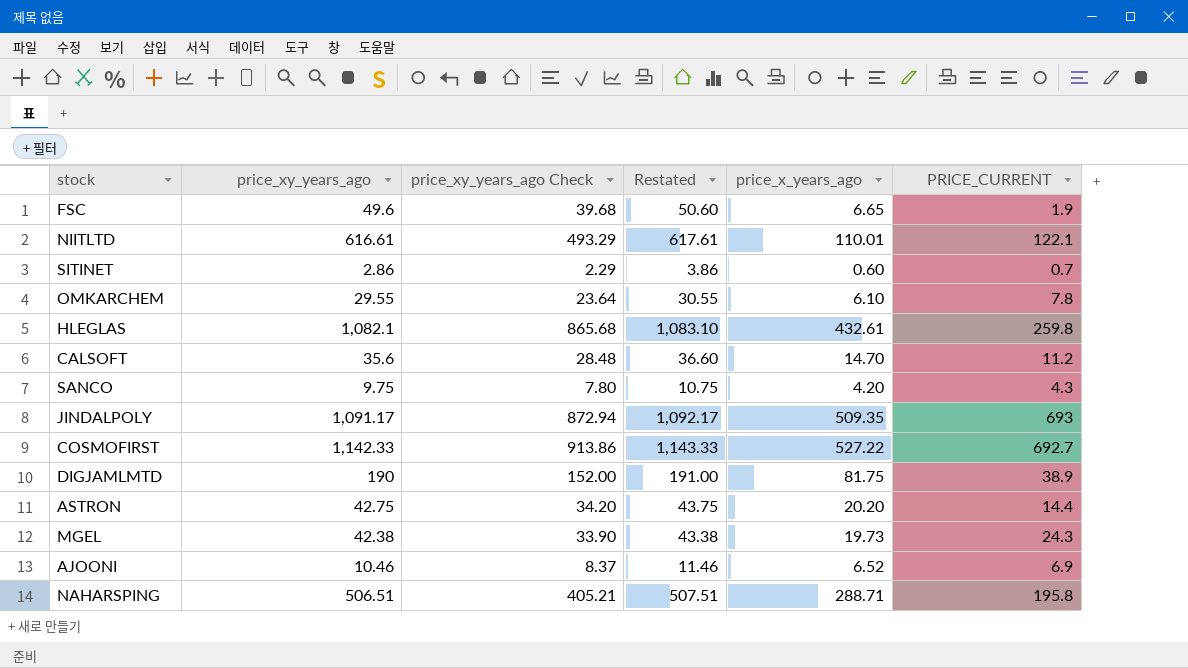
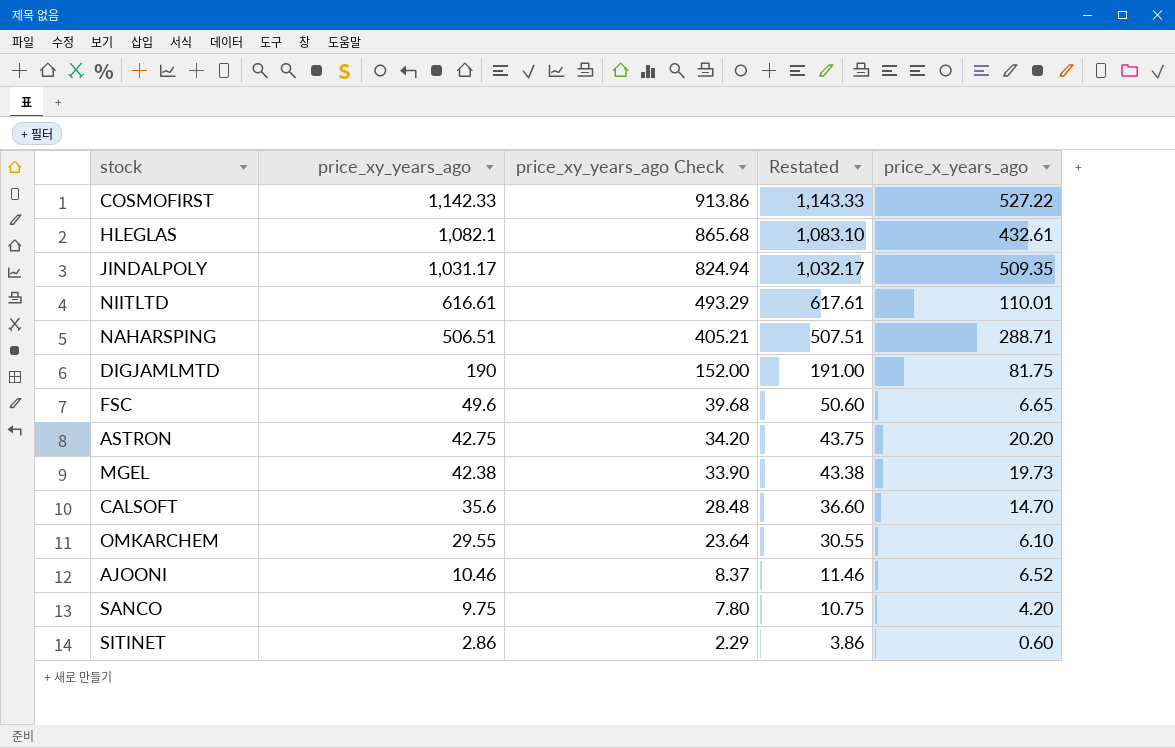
row order: none -> price_xy_years_ago descending
column PRICE_CURRENT | position: 6 -> none
JINDALPOLY | price_xy_years_ago: 1,091.17 -> 1,031.17
JINDALPOLY | price_xy_years_ago Check: 872.94 -> 824.94
JINDALPOLY | Restated: 1,092.17 -> 1,032.17

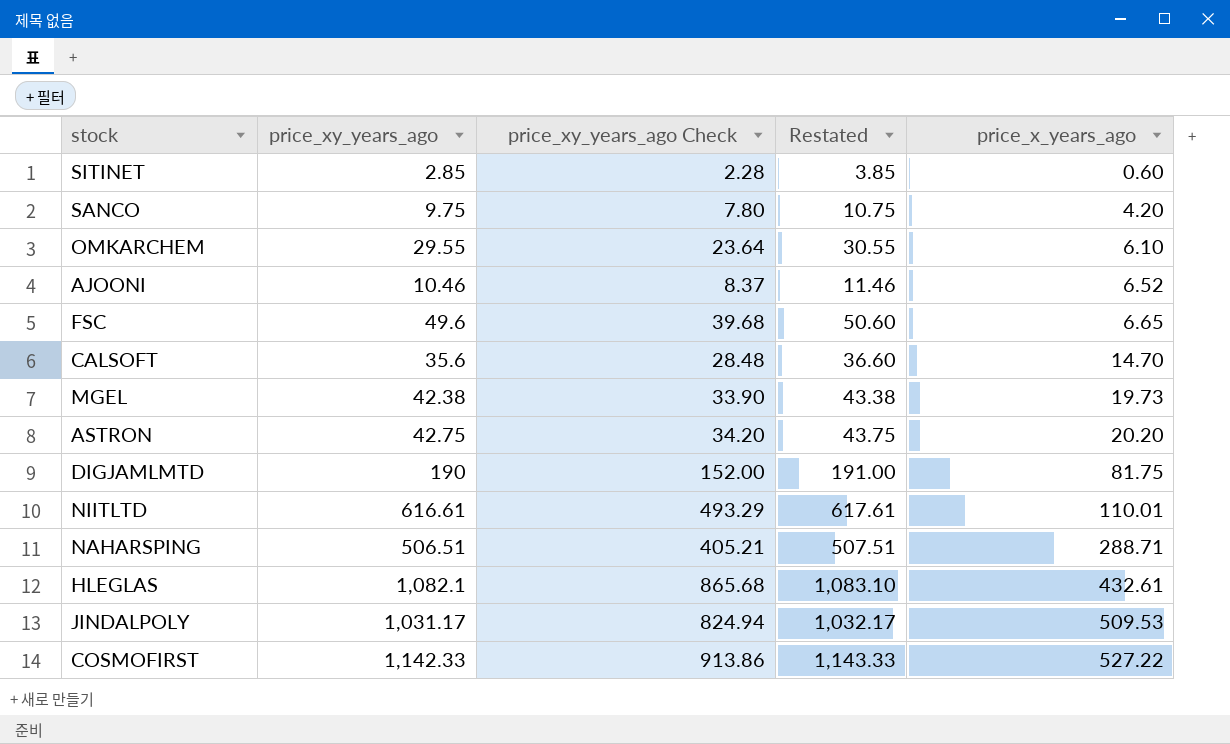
row order: price_xy_years_ago descending -> price_x_years_ago ascending
SITINET | price_xy_years_ago: 2.86 -> 2.85
SITINET | price_xy_years_ago Check: 2.29 -> 2.28
SITINET | Restated: 3.86 -> 3.85
JINDALPOLY | price_x_years_ago: 509.35 -> 509.53

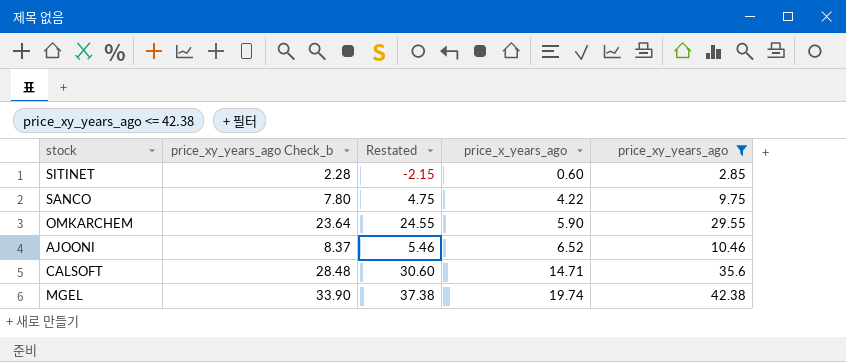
filter: none -> price_xy_years_ago <= 42.38
column name: price_xy_years_ago Check -> price_xy_years_ago Check_b
column Restated | formula: [price_xy_years_ago] + 1 -> [price_xy_years_ago] - 5
column price_xy_years_ago | position: 2 -> 5
SANCO | price_x_years_ago: 4.20 -> 4.22
OMKARCHEM | price_x_years_ago: 6.10 -> 5.90
CALSOFT | price_x_years_ago: 14.70 -> 14.71
MGEL | price_x_years_ago: 19.73 -> 19.74

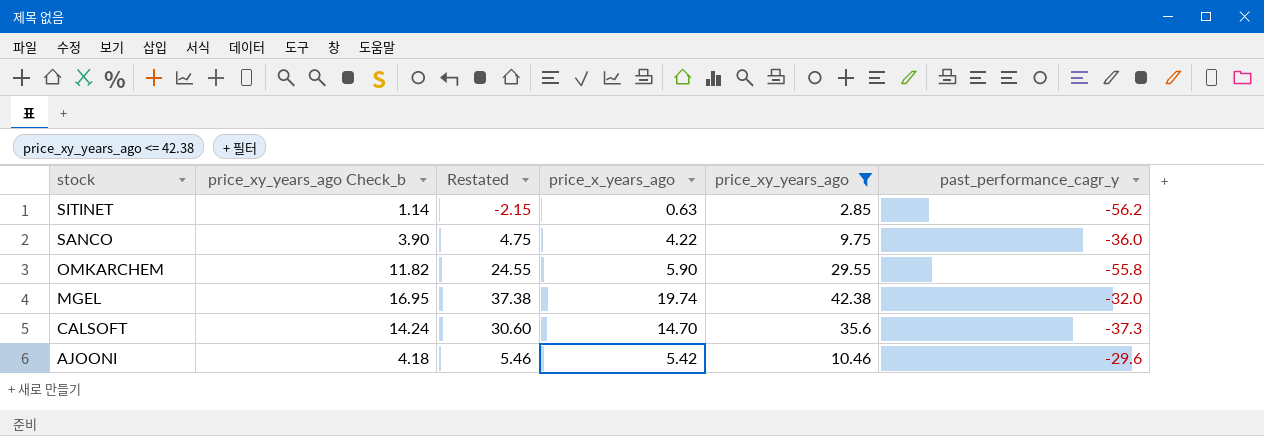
row order: price_x_years_ago ascending -> stock descending
column price_xy_years_ago Check_b | formula: [price_xy_years_ago] * 0.8 -> [price_xy_years_ago] * 0.4
column past_performance_cagr_y | position: none -> 6
SITINET | price_x_years_ago: 0.60 -> 0.63
CALSOFT | price_x_years_ago: 14.71 -> 14.70
AJOONI | price_x_years_ago: 6.52 -> 5.42

